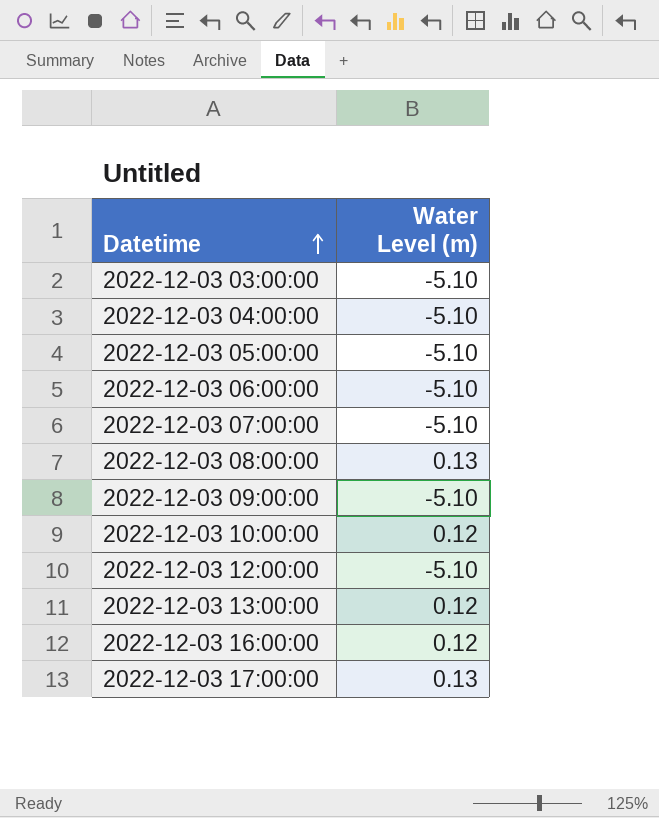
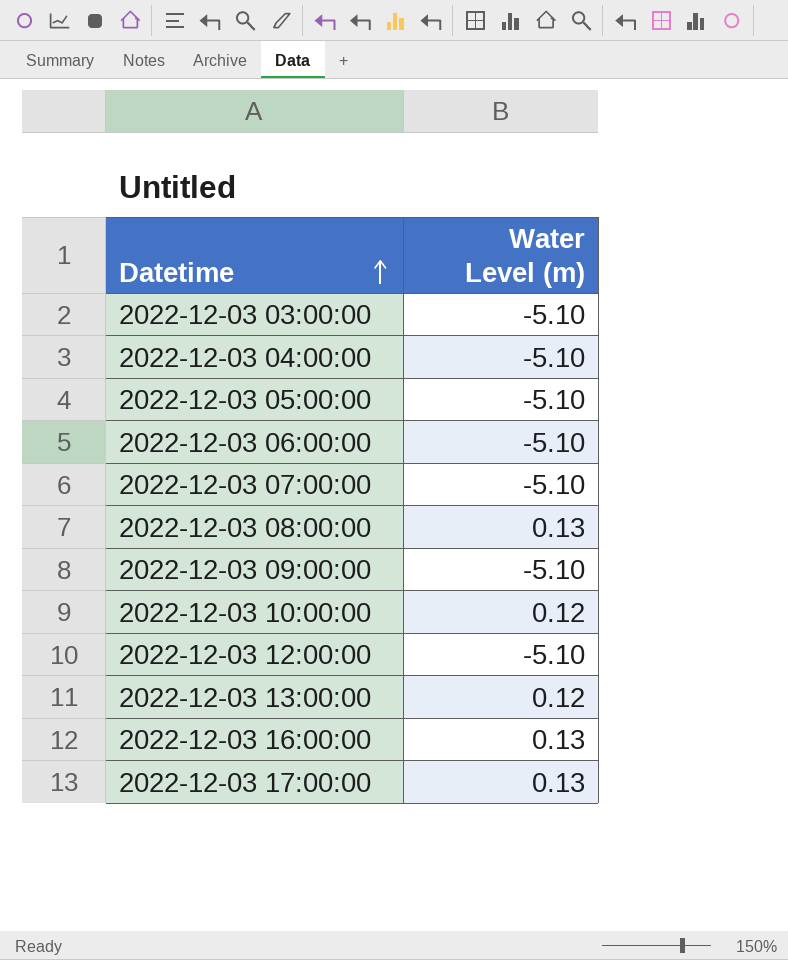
2022-12-03 16:00:00 | Water Level (m): 0.12 -> 0.13

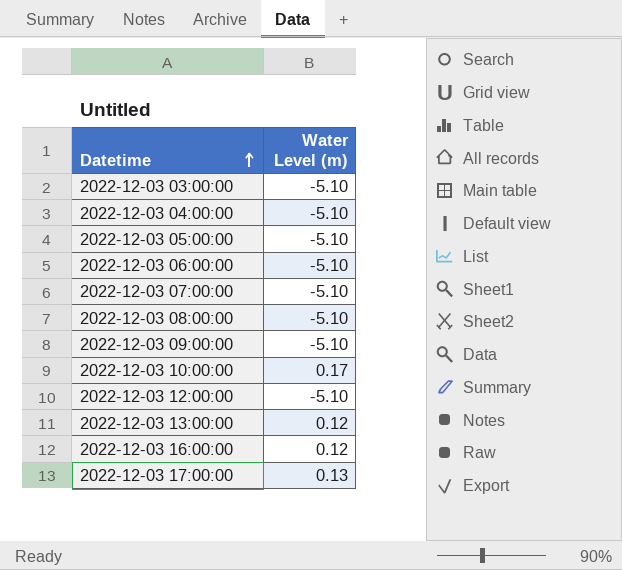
2022-12-03 08:00:00 | Water Level (m): 0.13 -> -5.10
2022-12-03 10:00:00 | Water Level (m): 0.12 -> 0.17
2022-12-03 16:00:00 | Water Level (m): 0.13 -> 0.12

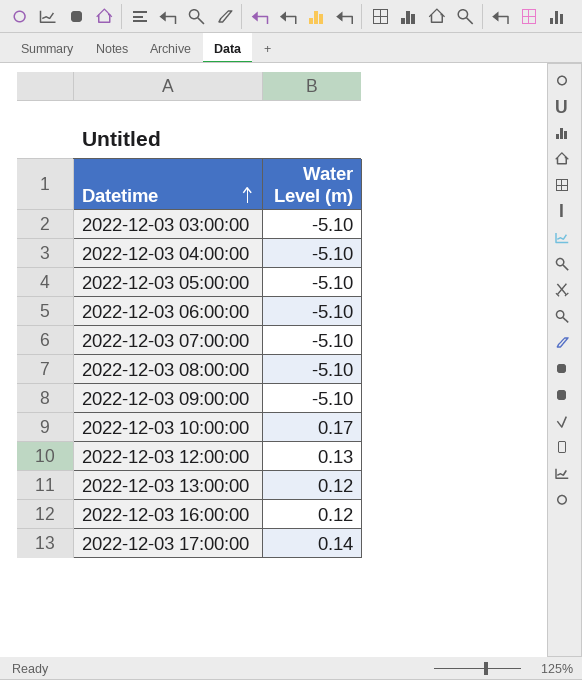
2022-12-03 12:00:00 | Water Level (m): -5.10 -> 0.13
2022-12-03 17:00:00 | Water Level (m): 0.13 -> 0.14

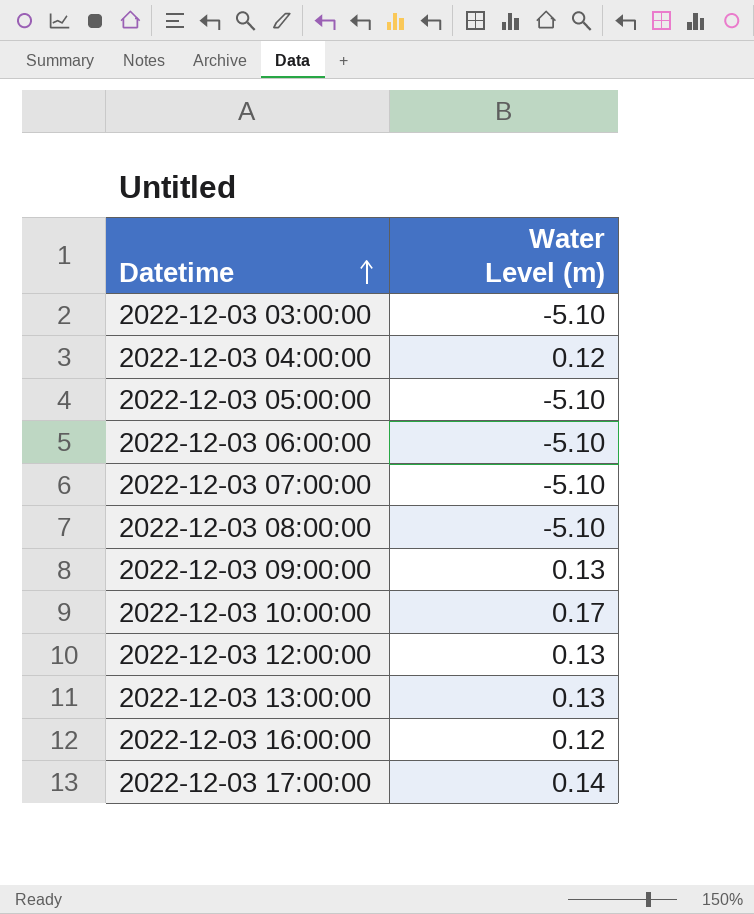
2022-12-03 04:00:00 | Water Level (m): -5.10 -> 0.12
2022-12-03 09:00:00 | Water Level (m): -5.10 -> 0.13
2022-12-03 13:00:00 | Water Level (m): 0.12 -> 0.13

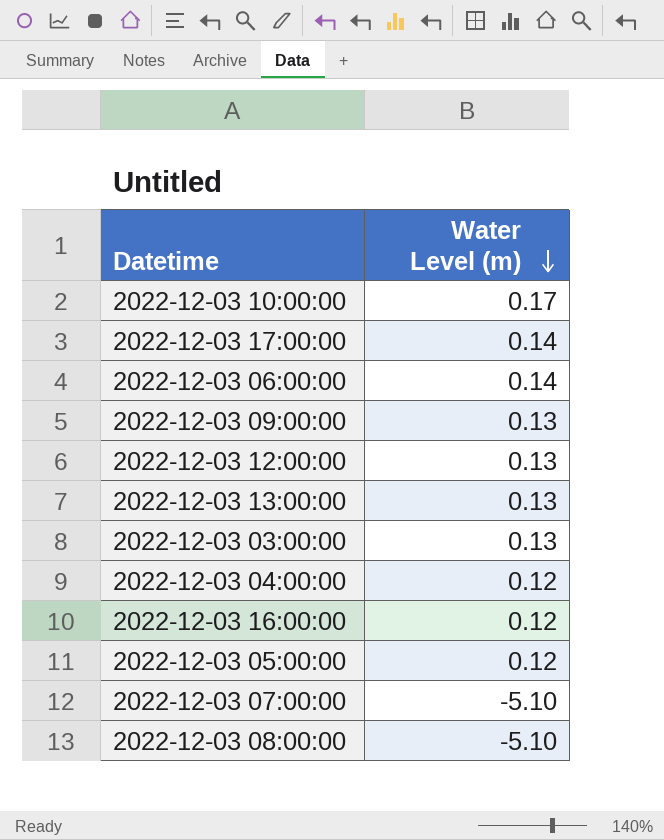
row order: Datetime ascending -> Water Level (m) descending
2022-12-03 06:00:00 | Water Level (m): -5.10 -> 0.14
2022-12-03 03:00:00 | Water Level (m): -5.10 -> 0.13
2022-12-03 05:00:00 | Water Level (m): -5.10 -> 0.12

